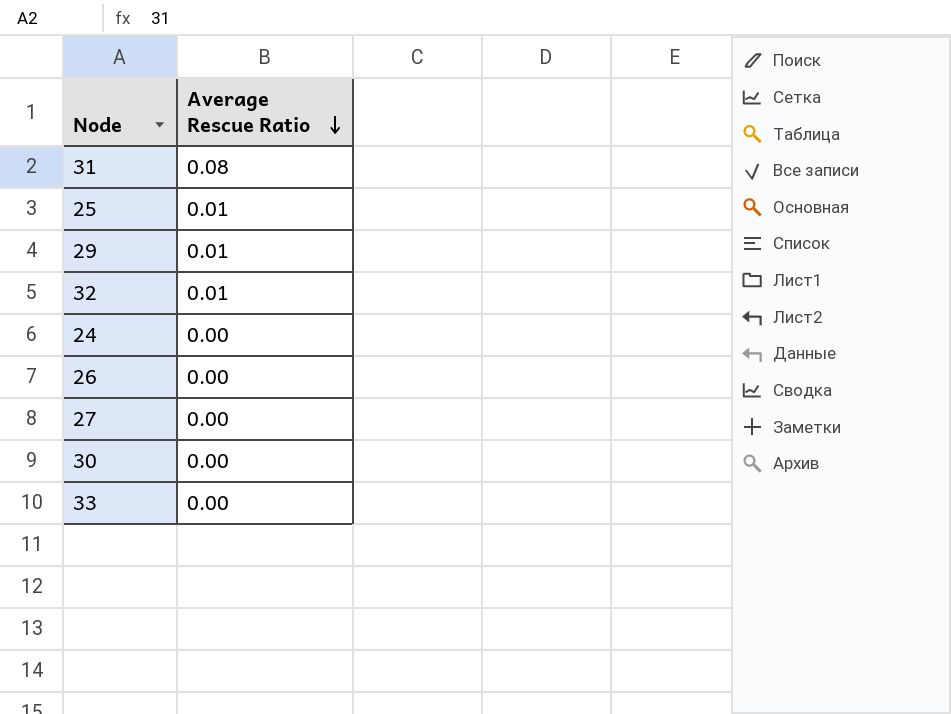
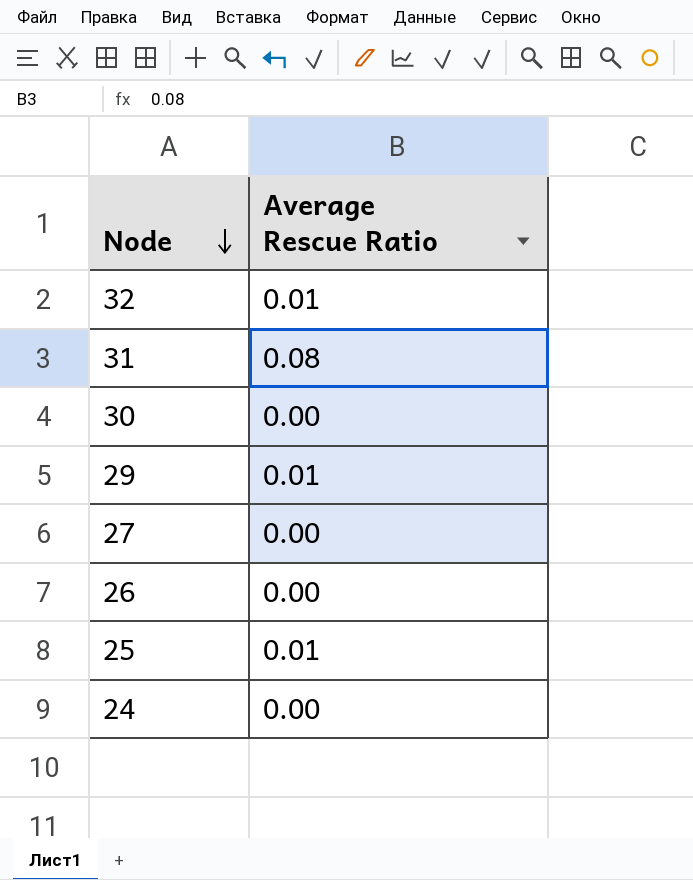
row order: Average Rescue Ratio descending -> Node descending
row 33: 0.00 -> none

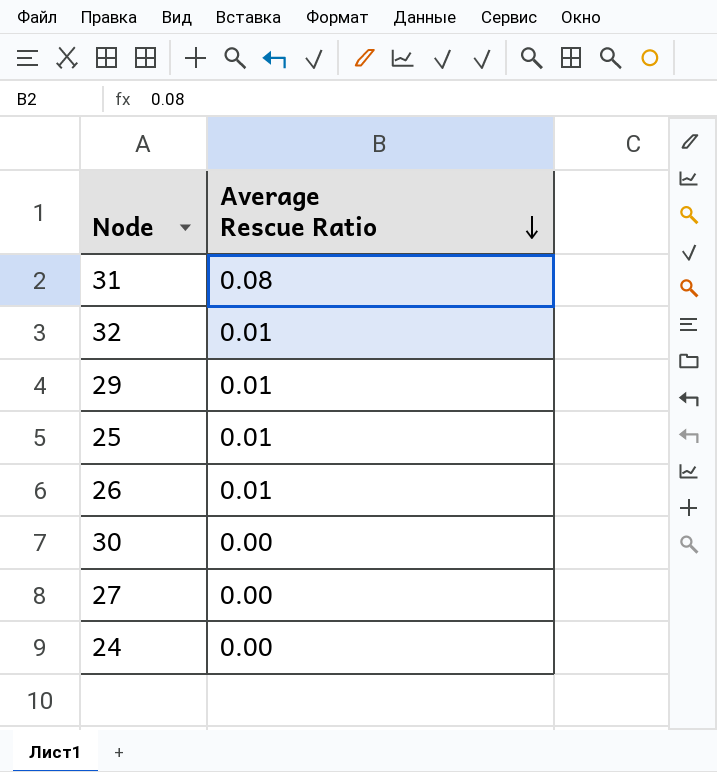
row order: Node descending -> Average Rescue Ratio descending
26 | Average Rescue Ratio: 0.00 -> 0.01

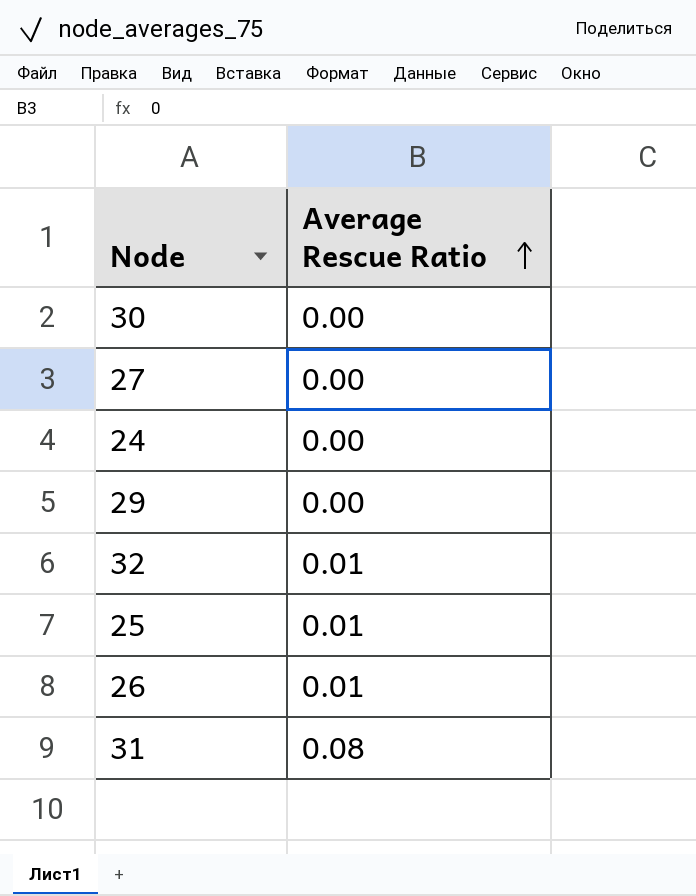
row order: Average Rescue Ratio descending -> Average Rescue Ratio ascending
29 | Average Rescue Ratio: 0.01 -> 0.00

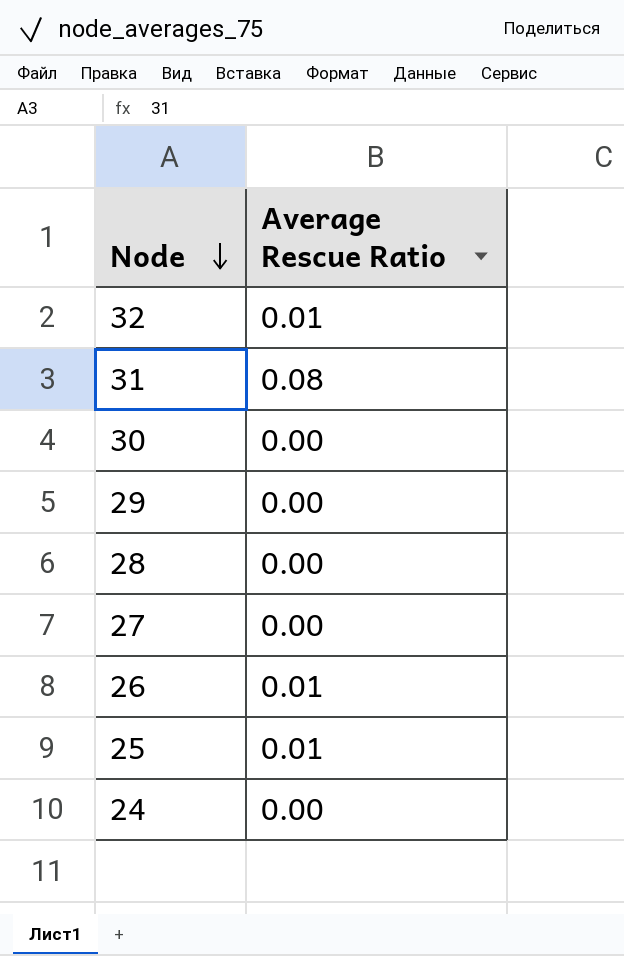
row order: Average Rescue Ratio ascending -> Node descending
row 28: none -> 0.00

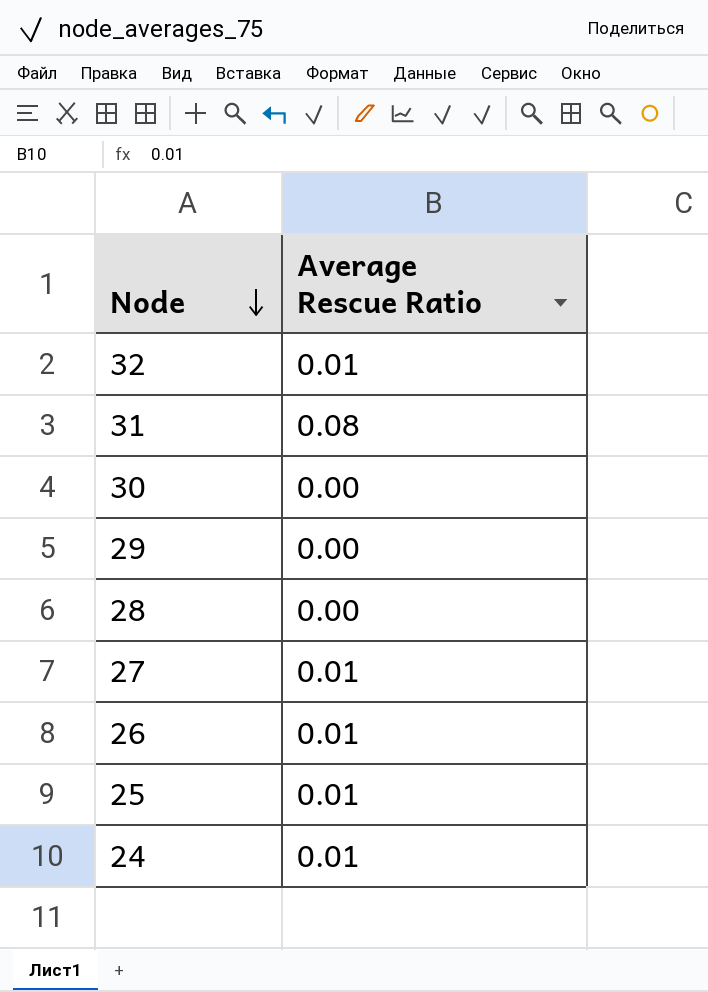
27 | Average Rescue Ratio: 0.00 -> 0.01
24 | Average Rescue Ratio: 0.00 -> 0.01

